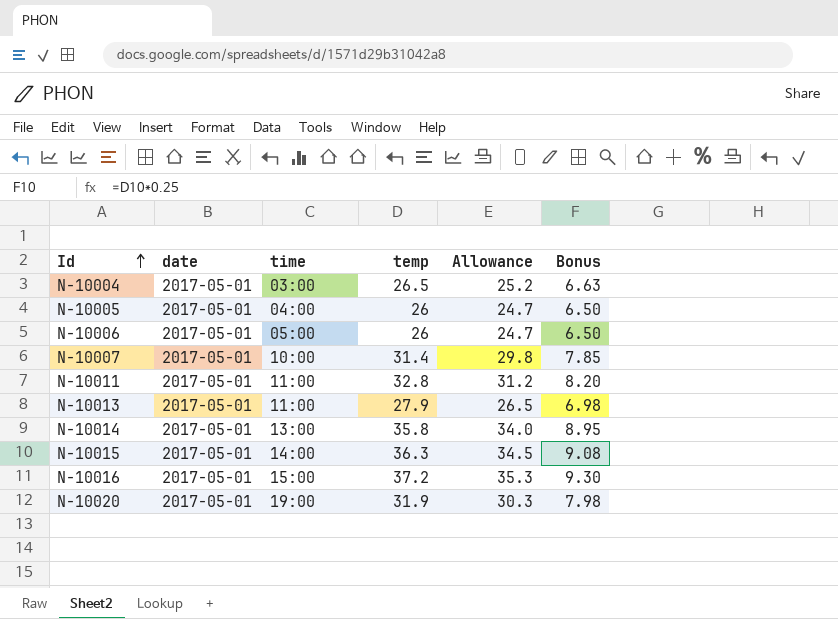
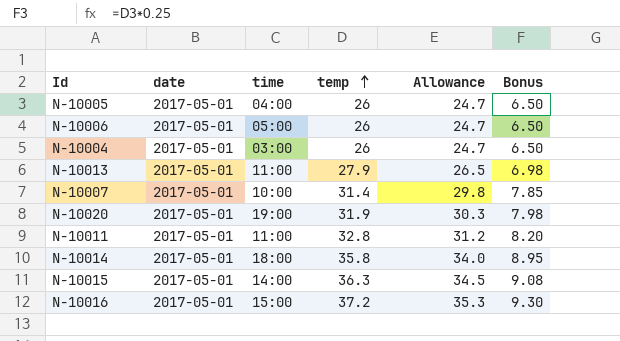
row order: Id ascending -> temp ascending
N-10004 | temp: 26.5 -> 26
N-10004 | Allowance: 25.2 -> 24.7
N-10004 | Bonus: 6.63 -> 6.50
N-10014 | time: 13:00 -> 18:00

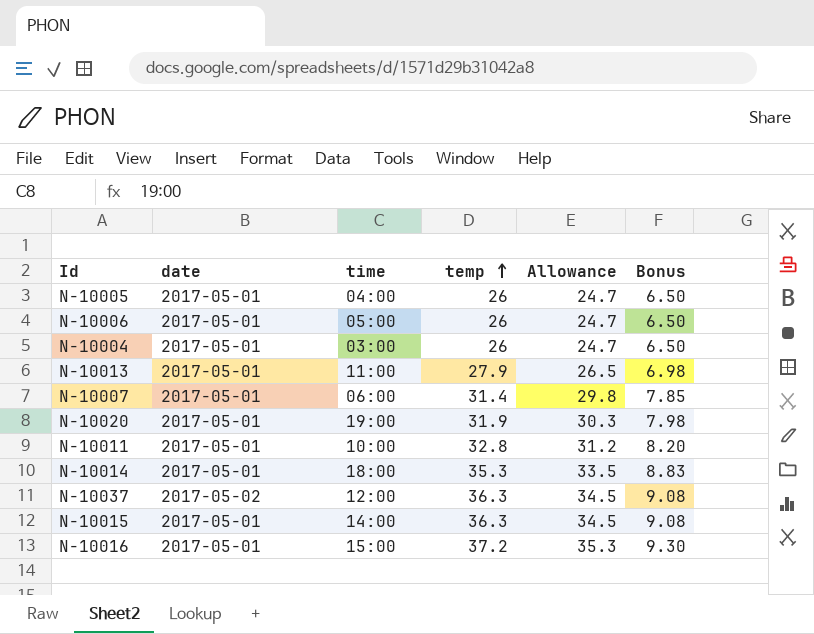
N-10007 | time: 10:00 -> 06:00
N-10011 | time: 11:00 -> 10:00
N-10014 | temp: 35.8 -> 35.3
N-10014 | Allowance: 34.0 -> 33.5
N-10014 | Bonus: 8.95 -> 8.83
row N-10037: none -> 2017-05-02 | 12:00 | 36.3 | 34.5 | 9.08

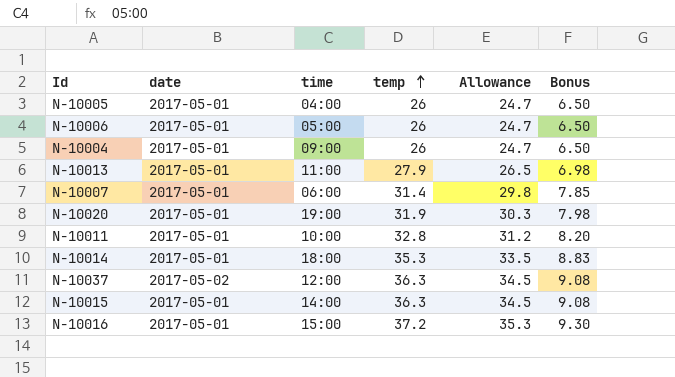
N-10004 | time: 03:00 -> 09:00

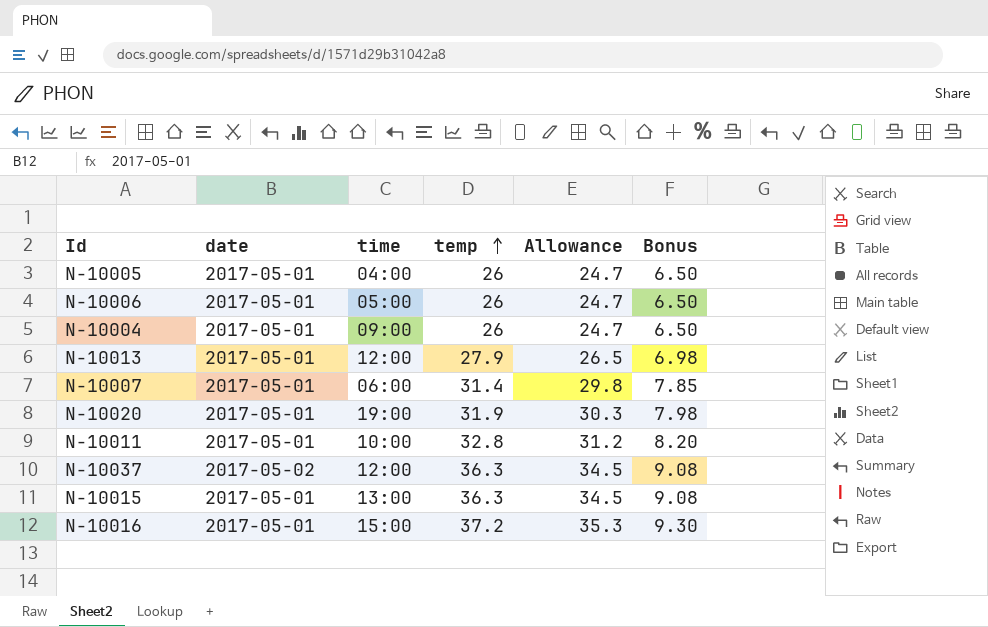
row N-10014: 2017-05-01 | 18:00 | 35.3 | 33.5 | 8.83 -> none
N-10013 | time: 11:00 -> 12:00
N-10015 | time: 14:00 -> 13:00

